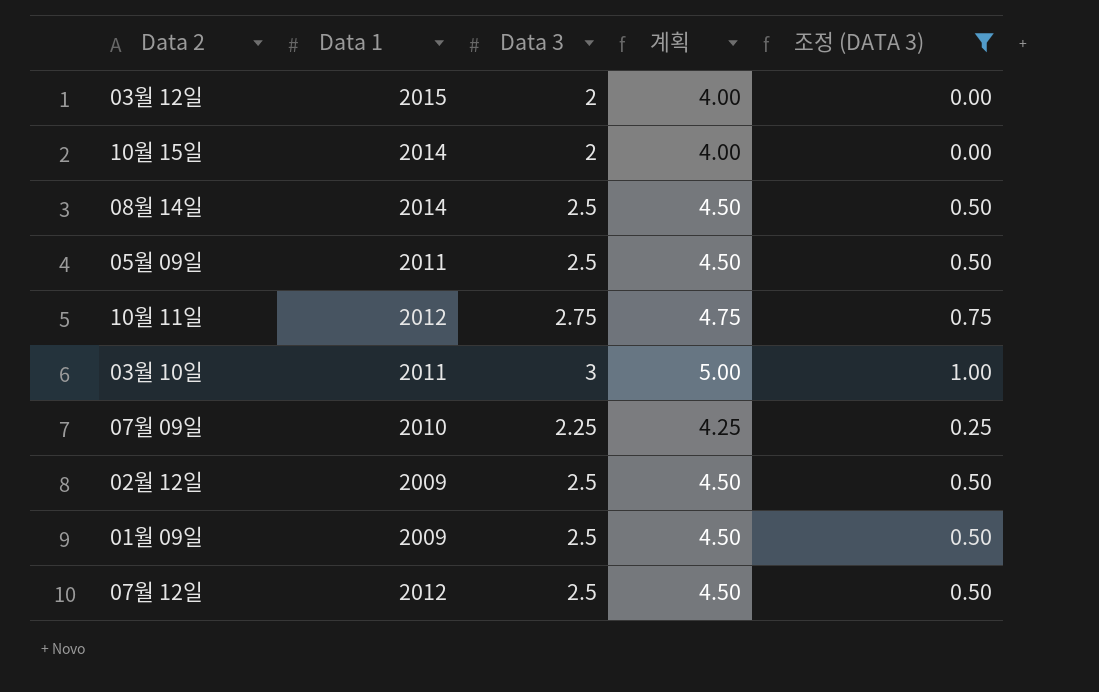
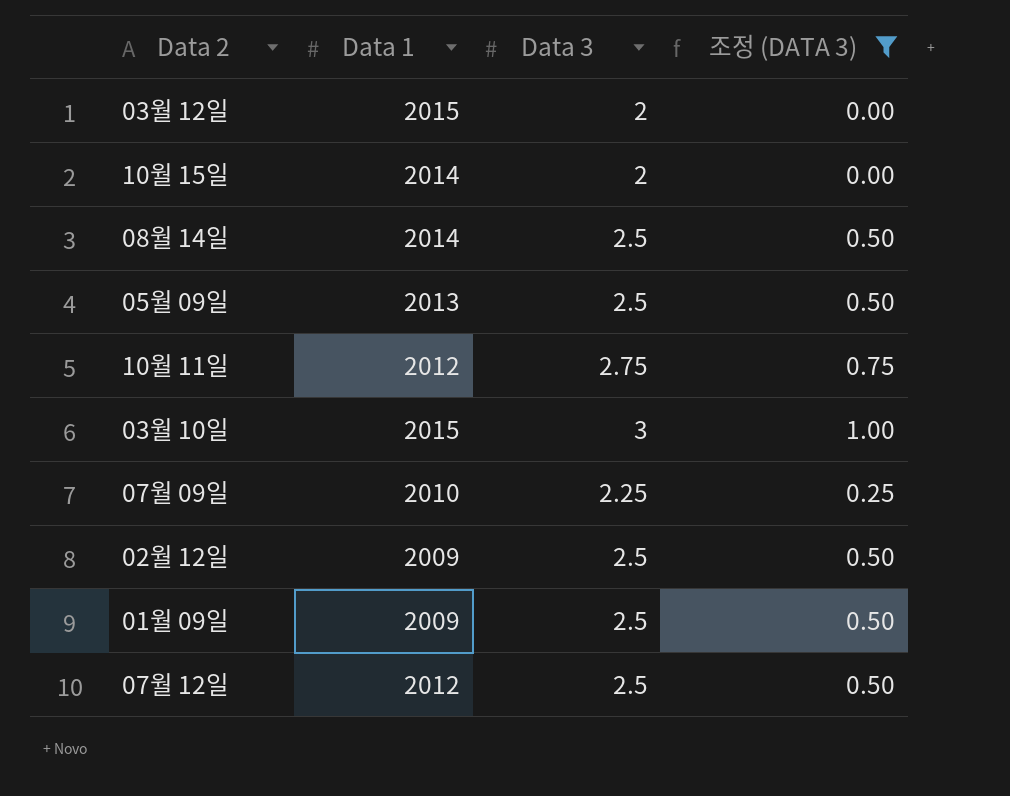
column 계획 | formula: [Data 3] + 2 -> none
05월 09일 | Data 1: 2011 -> 2013
03월 10일 | Data 1: 2011 -> 2015

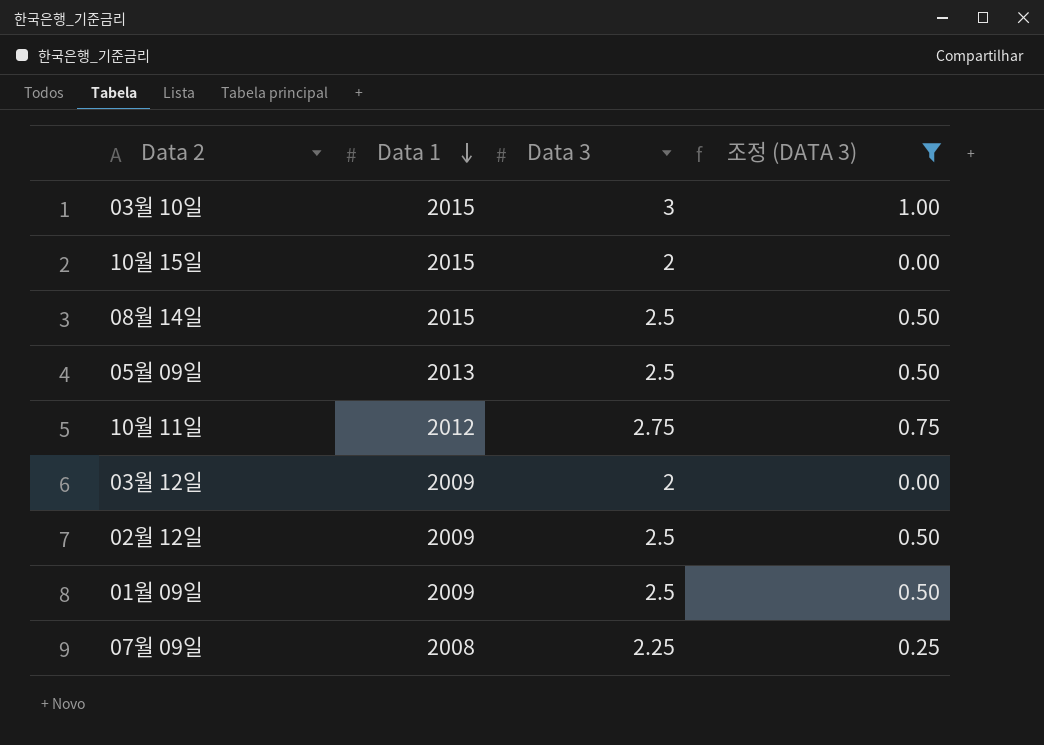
row order: none -> Data 1 descending
row 07월 12일: 2012 | 2.5 | 0.50 -> none
10월 15일 | Data 1: 2014 -> 2015
08월 14일 | Data 1: 2014 -> 2015
03월 12일 | Data 1: 2015 -> 2009
07월 09일 | Data 1: 2010 -> 2008

